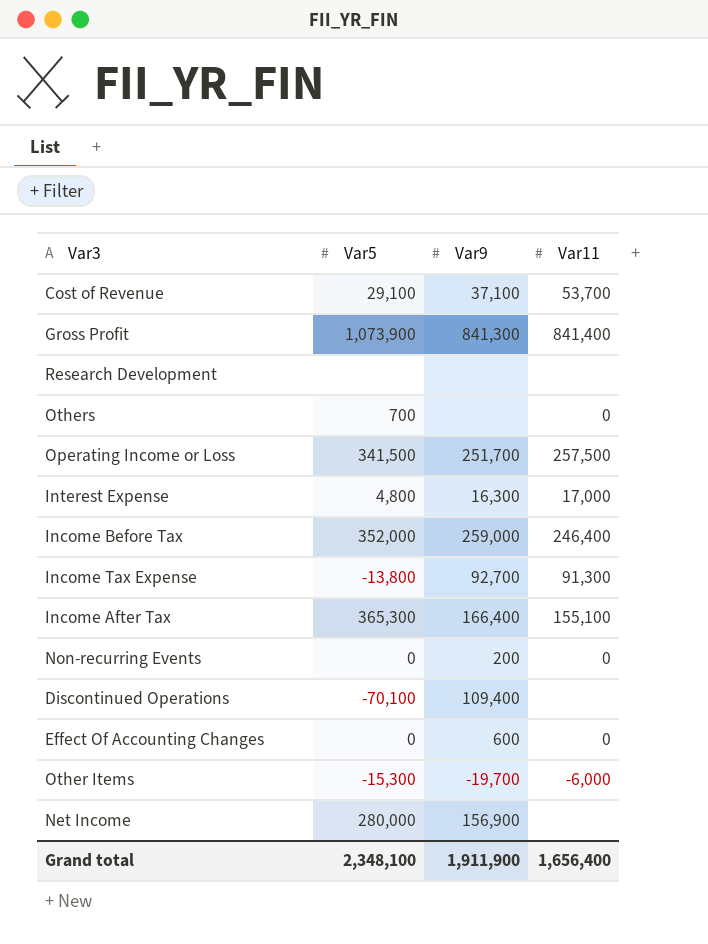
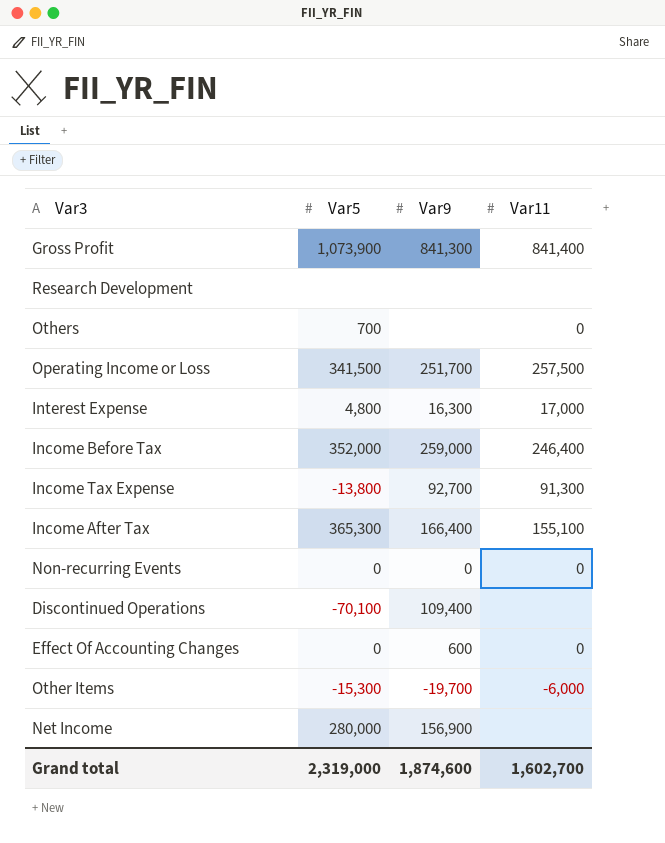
row Cost of Revenue: 29,100 | 37,100 | 53,700 -> none
Non-recurring Events | Var9: 200 -> 0
Grand total | Var5: 2,348,100 -> 2,319,000
Grand total | Var9: 1,911,900 -> 1,874,600
Grand total | Var11: 1,656,400 -> 1,602,700

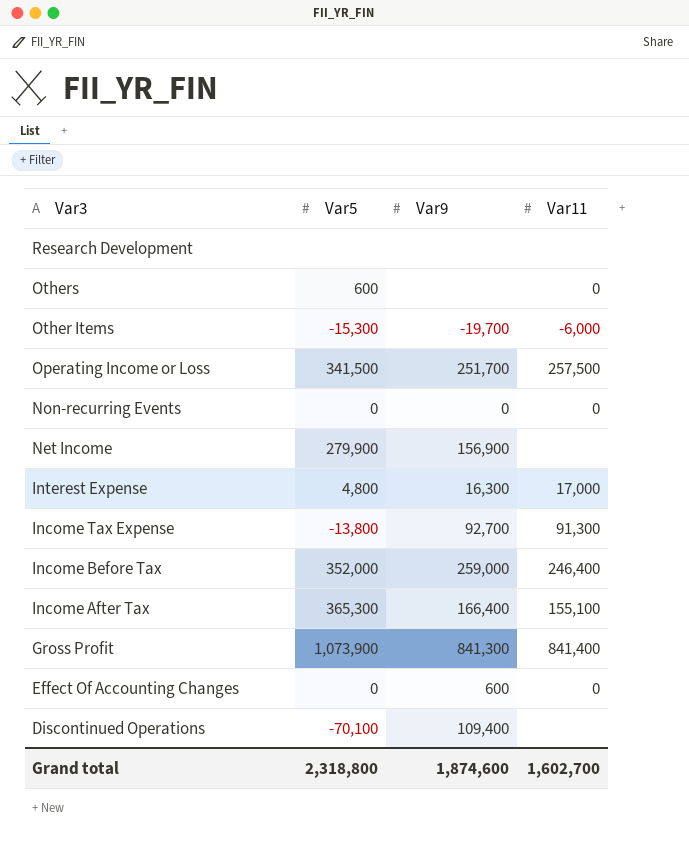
row order: none -> Var3 descending
Others | Var5: 700 -> 600
Net Income | Var5: 280,000 -> 279,900
Grand total | Var5: 2,319,000 -> 2,318,800

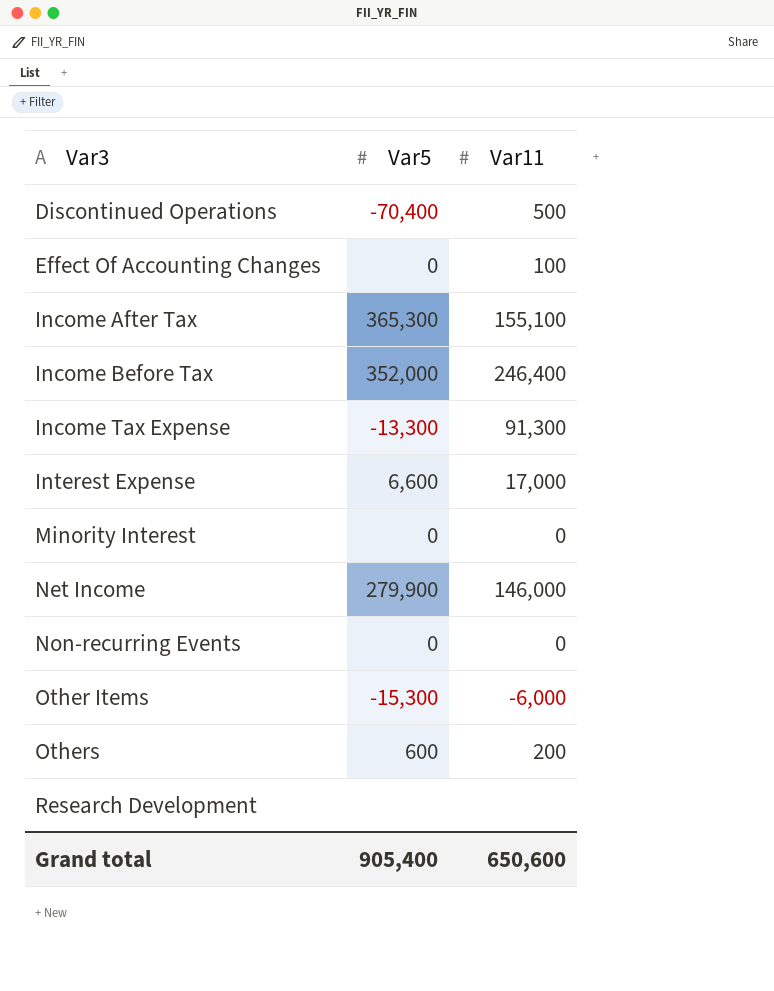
row order: Var3 descending -> Var3 ascending
column Var9 | position: 3 -> none
row Operating Income or Loss: 341,500 | 251,700 | 257,500 -> none
row Gross Profit: 1,073,900 | 841,300 | 841,400 -> none
Discontinued Operations | Var5: -70,100 -> -70,400
Discontinued Operations | Var11: none -> 500
Effect Of Accounting Changes | Var11: 0 -> 100
Income Tax Expense | Var5: -13,800 -> -13,300
Interest Expense | Var5: 4,800 -> 6,600
row Minority Interest: none -> 0 | 0
Net Income | Var11: none -> 146,000
Others | Var11: 0 -> 200
Grand total | Var5: 2,318,800 -> 905,400
Grand total | Var11: 1,602,700 -> 650,600

